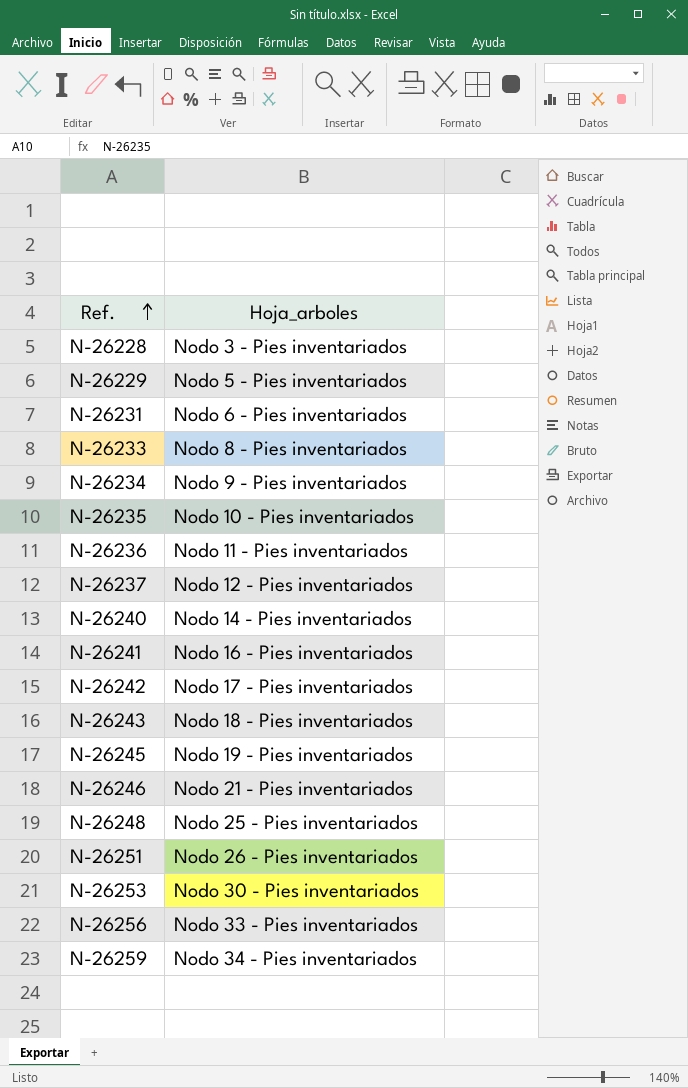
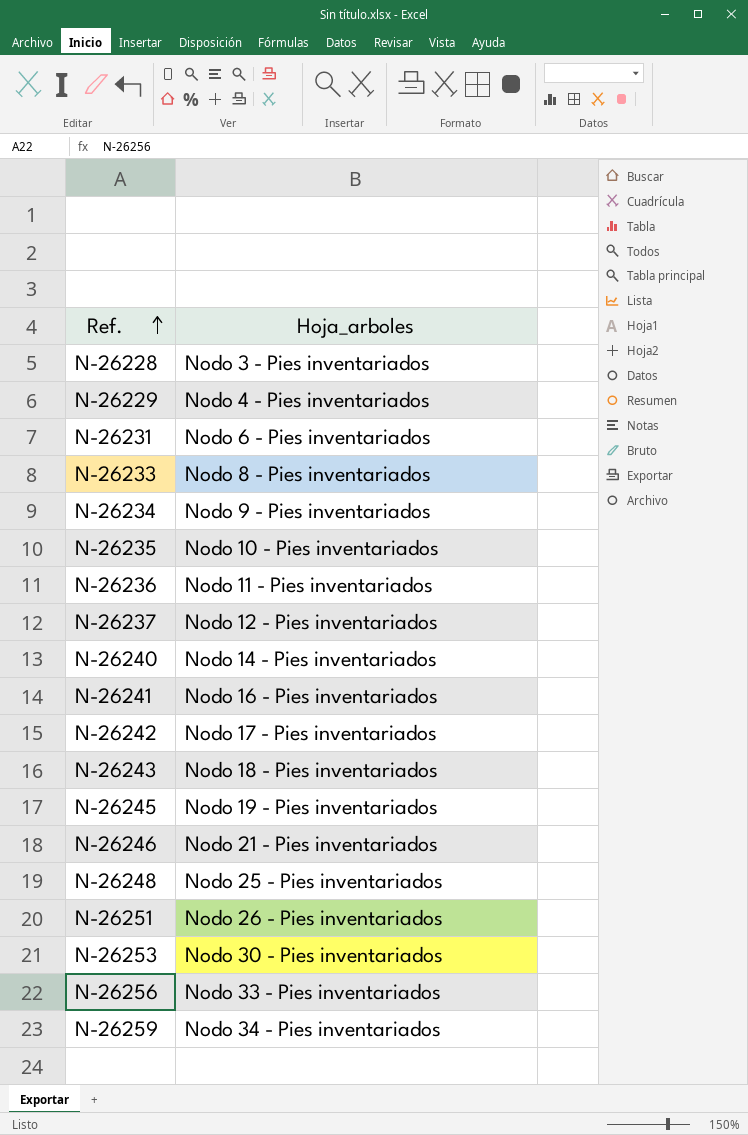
N-26229 | Hoja_arboles: Nodo 5 - Pies inventariados -> Nodo 4 - Pies inventariados

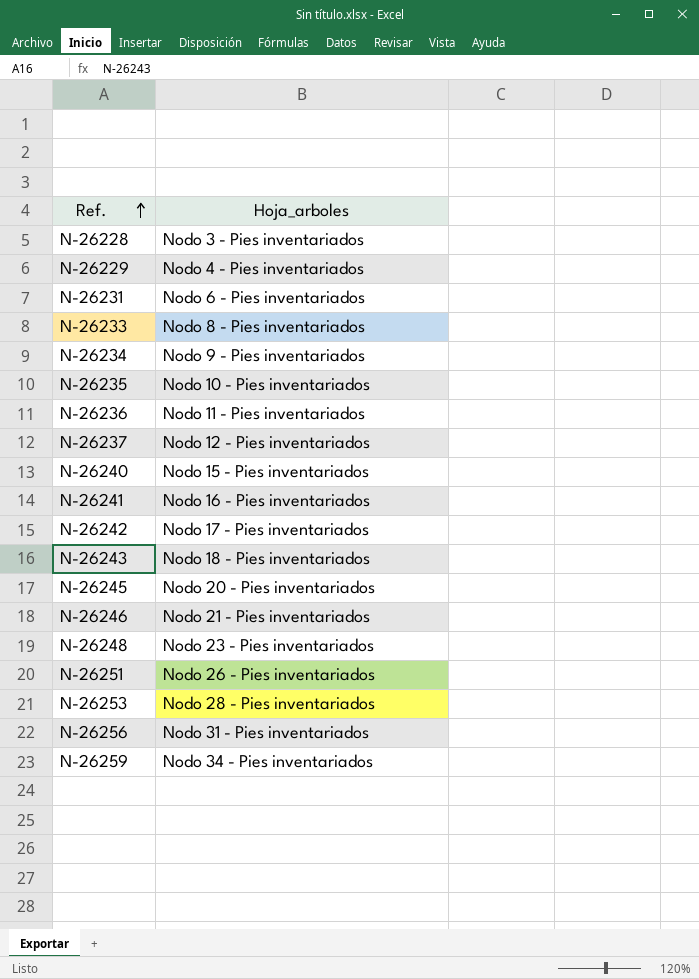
N-26240 | Hoja_arboles: Nodo 14 - Pies inventariados -> Nodo 15 - Pies inventariados
N-26245 | Hoja_arboles: Nodo 19 - Pies inventariados -> Nodo 20 - Pies inventariados
N-26248 | Hoja_arboles: Nodo 25 - Pies inventariados -> Nodo 23 - Pies inventariados
N-26253 | Hoja_arboles: Nodo 30 - Pies inventariados -> Nodo 28 - Pies inventariados
N-26256 | Hoja_arboles: Nodo 33 - Pies inventariados -> Nodo 31 - Pies inventariados

